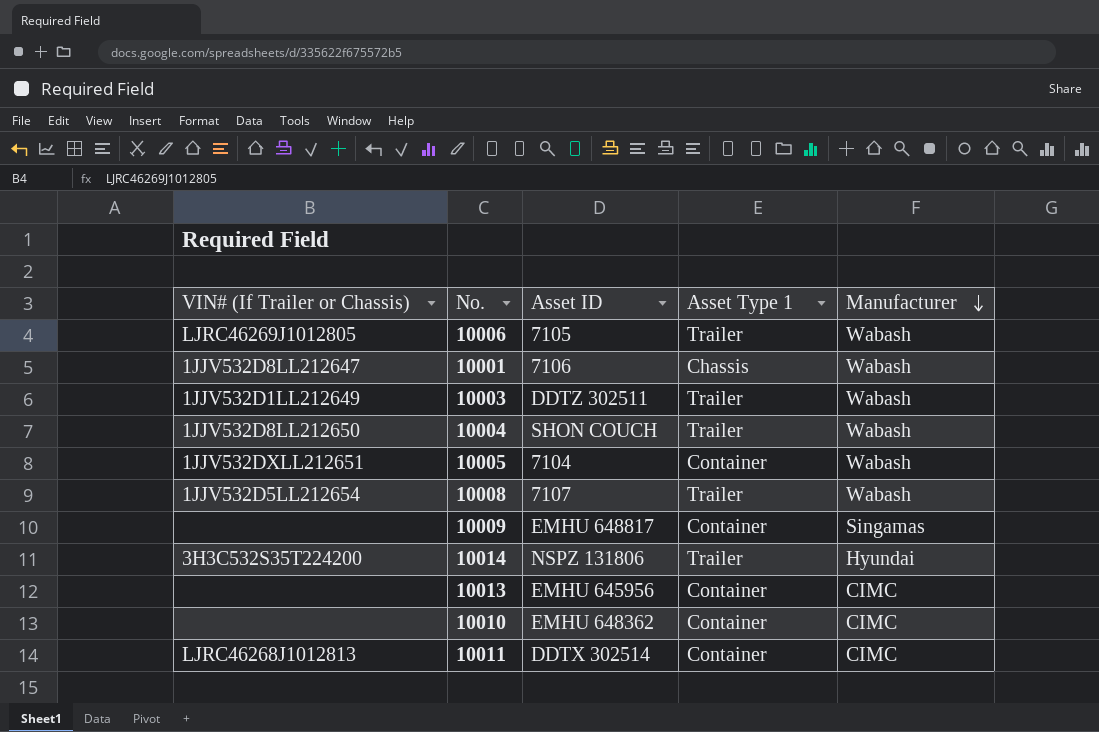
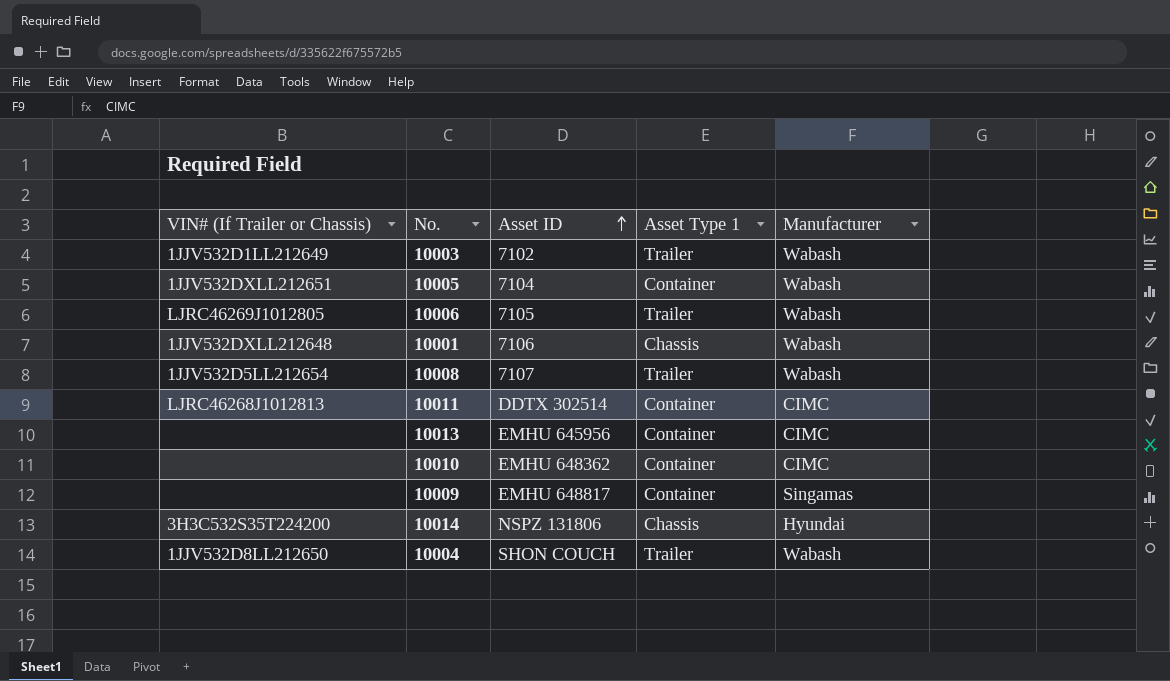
row order: Manufacturer descending -> Asset ID ascending
10003 | Asset ID: DDTZ 302511 -> 7102
10001 | VIN# (If Trailer or Chassis): 1JJV532D8LL212647 -> 1JJV532DXLL212648
10014 | Asset Type 1: Trailer -> Chassis

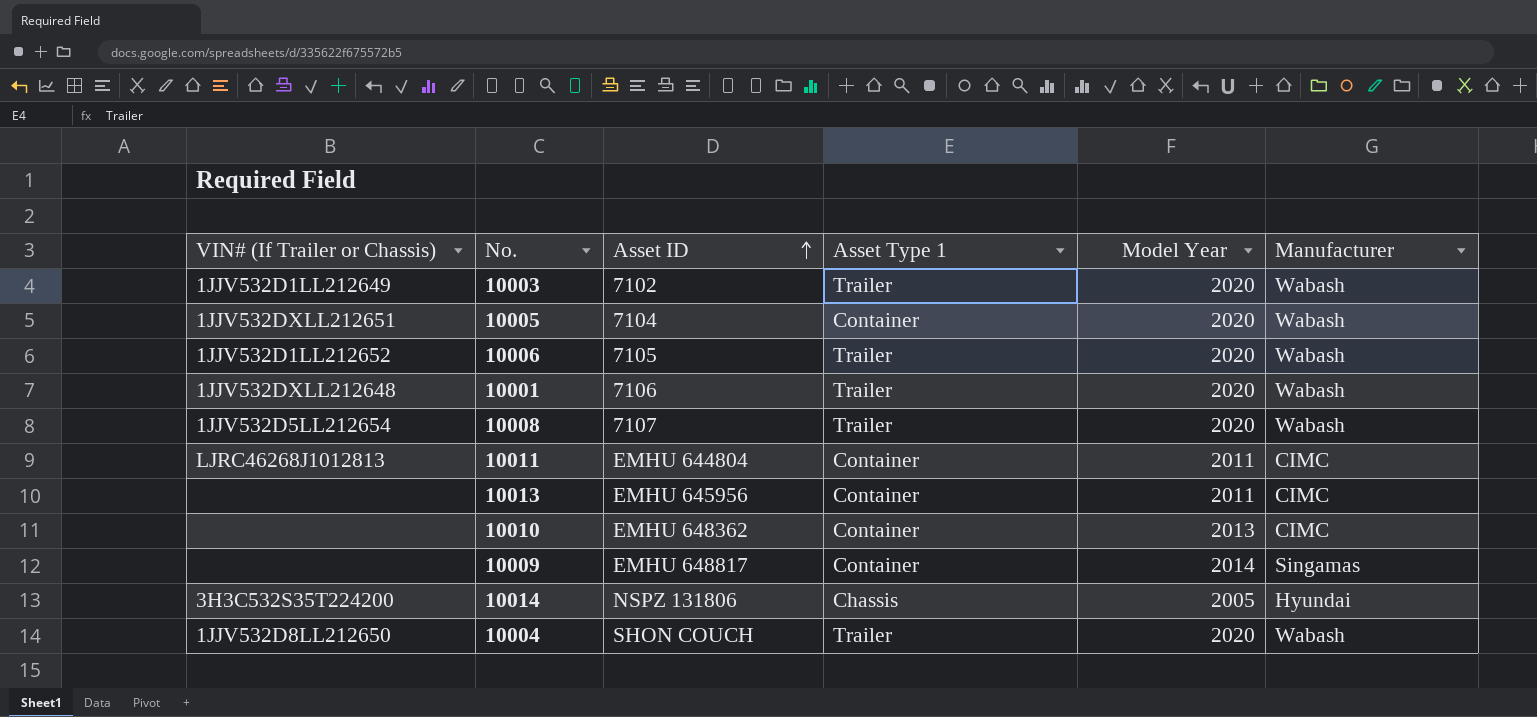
column Model Year | position: none -> 5
10006 | VIN# (If Trailer or Chassis): LJRC46269J1012805 -> 1JJV532D1LL212652
10001 | Asset Type 1: Chassis -> Trailer
10011 | Asset ID: DDTX 302514 -> EMHU 644804

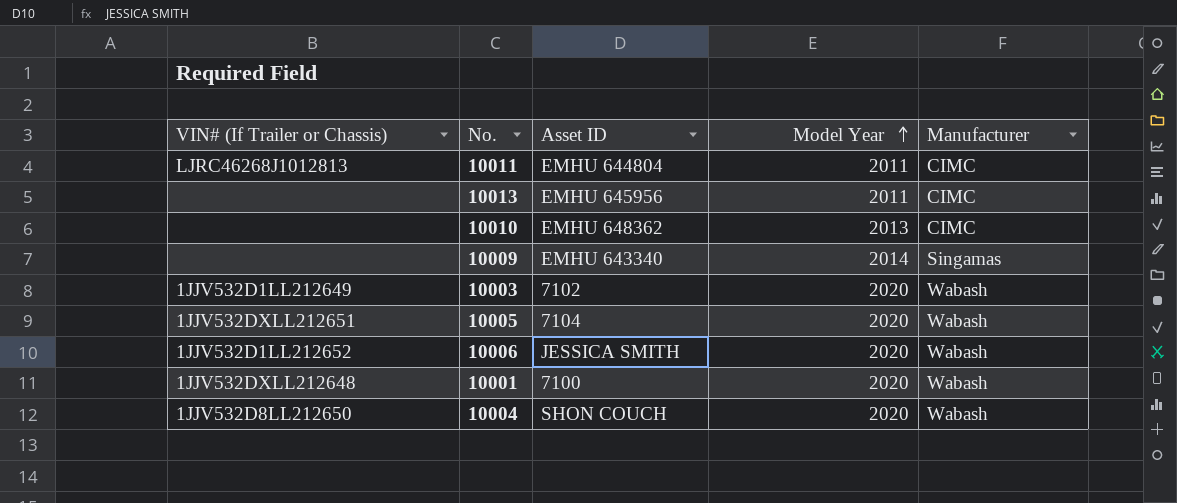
row order: Asset ID ascending -> Model Year ascending
column Asset Type 1 | position: 4 -> none
row 10008: 1JJV532D5LL212654 | 7107 | Trailer | 2020 | Wabash -> none
row 10014: 3H3C532S35T224200 | NSPZ 131806 | Chassis | 2005 | Hyundai -> none
10009 | Asset ID: EMHU 648817 -> EMHU 643340
10006 | Asset ID: 7105 -> JESSICA SMITH
10001 | Asset ID: 7106 -> 7100

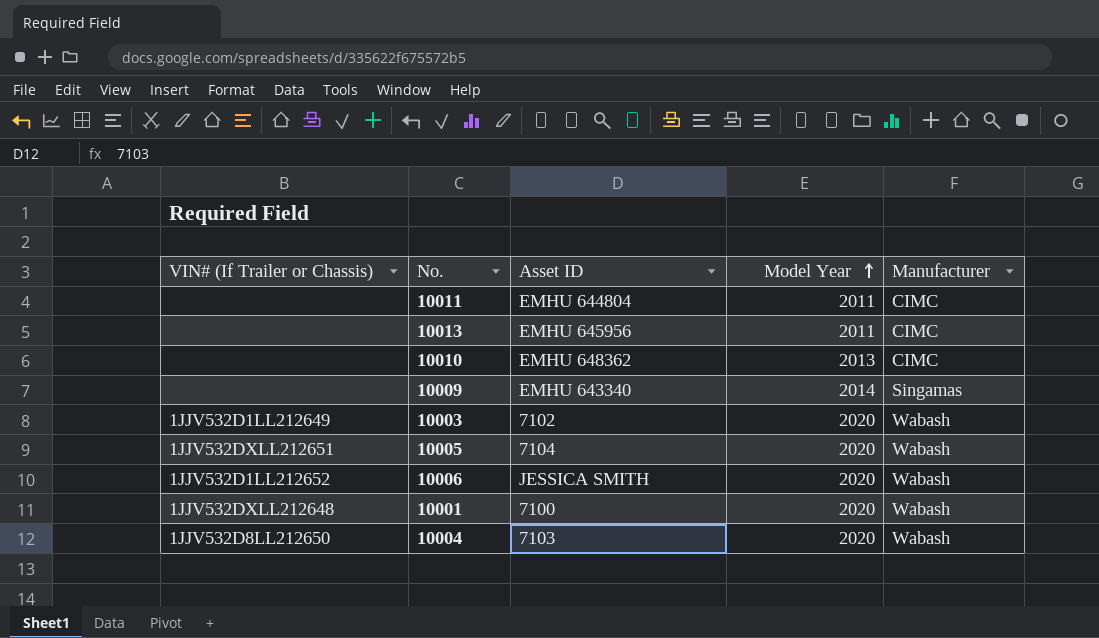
10011 | VIN# (If Trailer or Chassis): LJRC46268J1012813 -> none
10004 | Asset ID: SHON COUCH -> 7103

